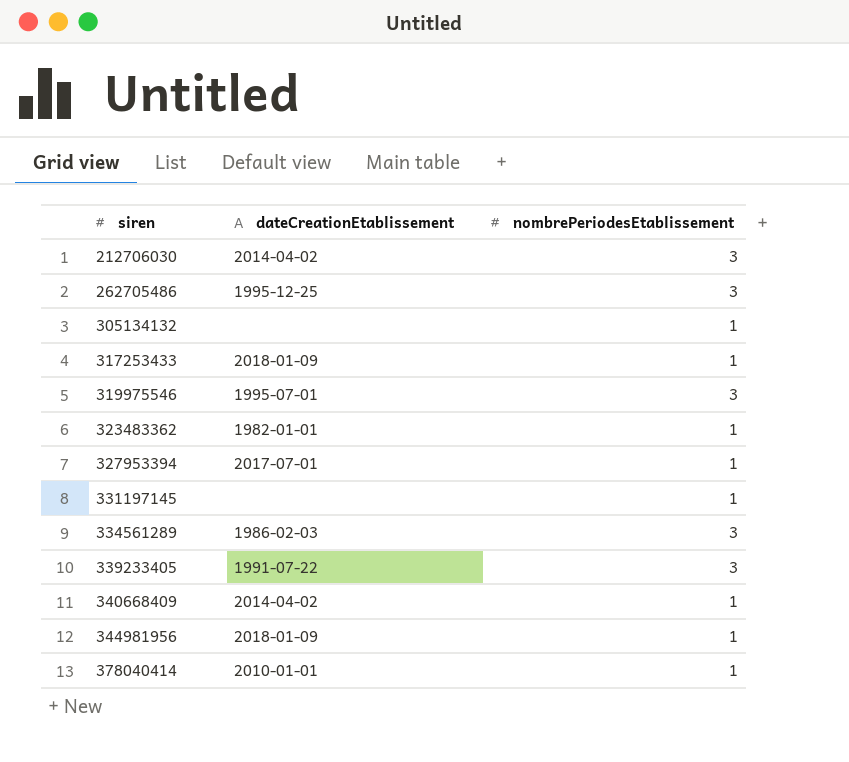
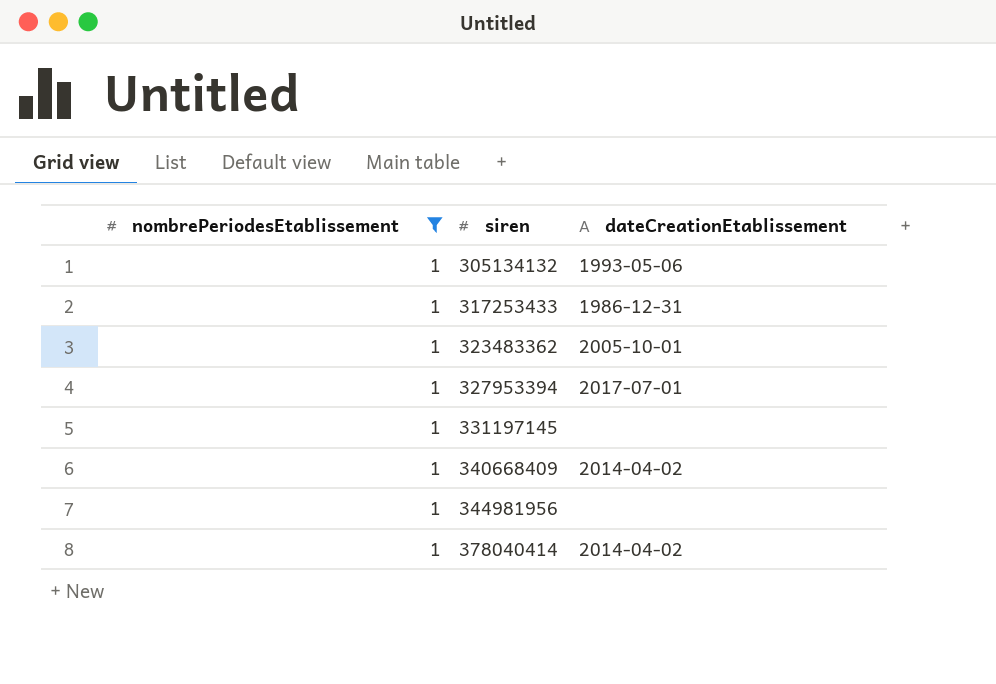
filter: none -> nombrePeriodesEtablissement = 1
column nombrePeriodesEtablissement | position: 3 -> 1
305134132 | dateCreationEtablissement: none -> 1993-05-06
317253433 | dateCreationEtablissement: 2018-01-09 -> 1986-12-31
323483362 | dateCreationEtablissement: 1982-01-01 -> 2005-10-01
344981956 | dateCreationEtablissement: 2018-01-09 -> none
378040414 | dateCreationEtablissement: 2010-01-01 -> 2014-04-02

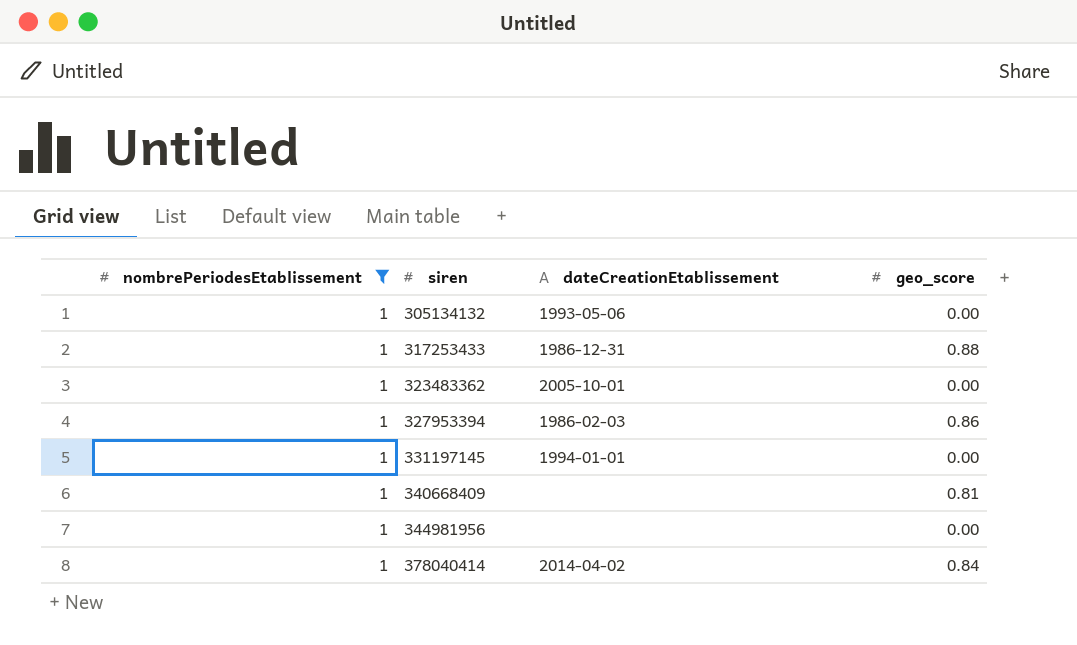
column geo_score | position: none -> 4
327953394 | dateCreationEtablissement: 2017-07-01 -> 1986-02-03
331197145 | dateCreationEtablissement: none -> 1994-01-01
340668409 | dateCreationEtablissement: 2014-04-02 -> none

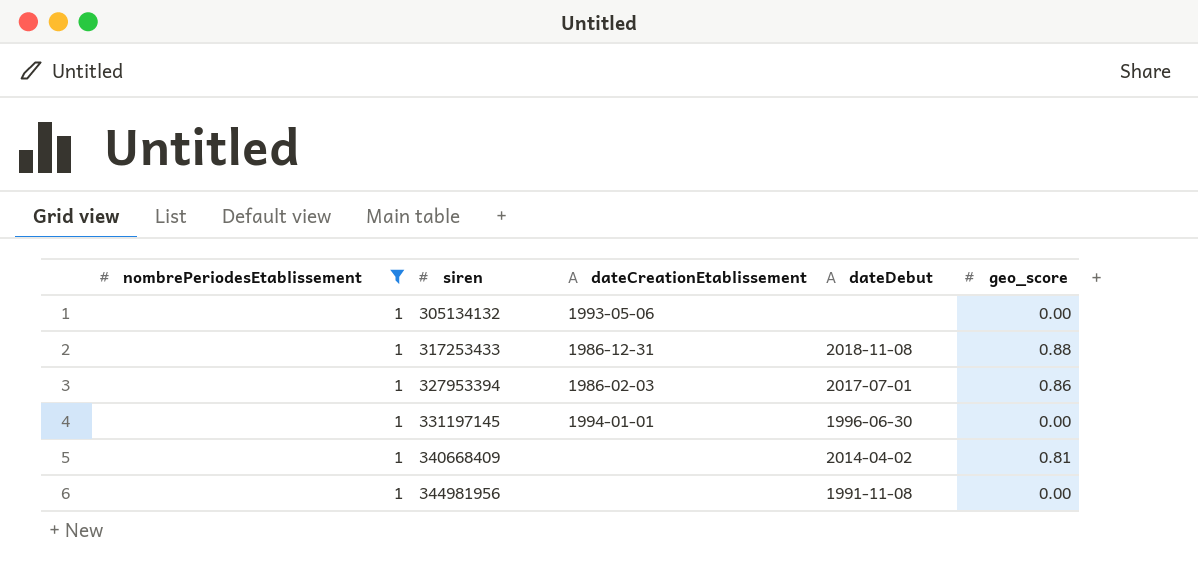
column dateDebut | position: none -> 4
row 323483362: 1 | 2005-10-01 | 0.00 -> none
row 378040414: 1 | 2014-04-02 | 0.84 -> none

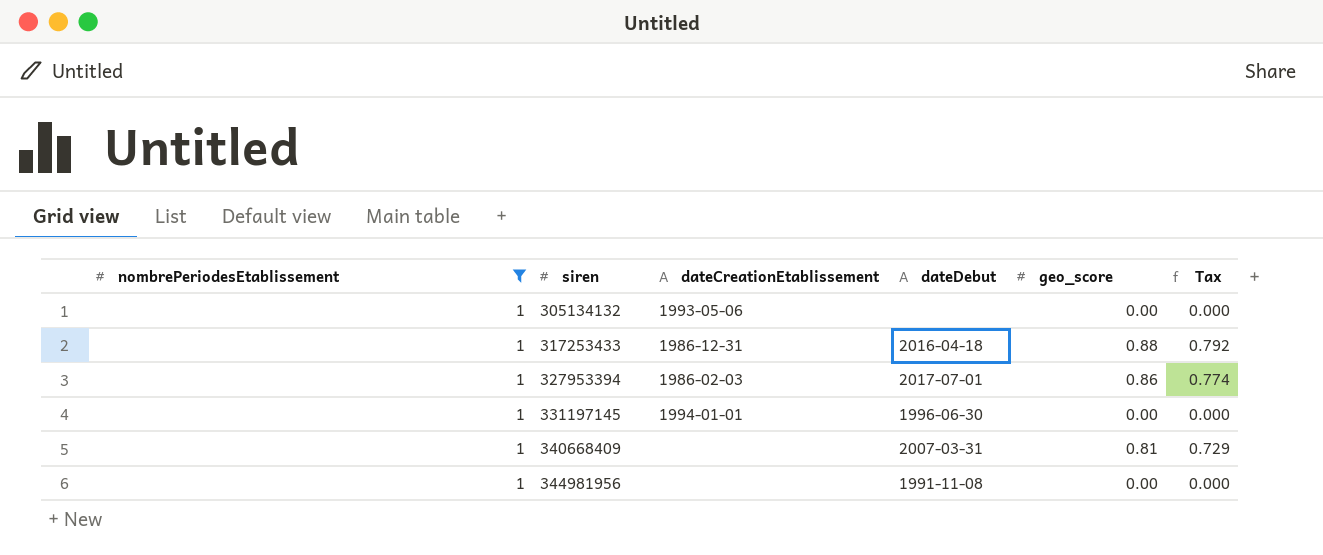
column Tax | formula: none -> [geo_score] * 0.9
317253433 | dateDebut: 2018-11-08 -> 2016-04-18
340668409 | dateDebut: 2014-04-02 -> 2007-03-31

